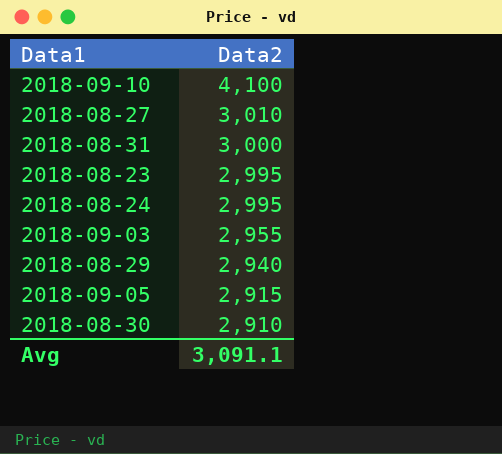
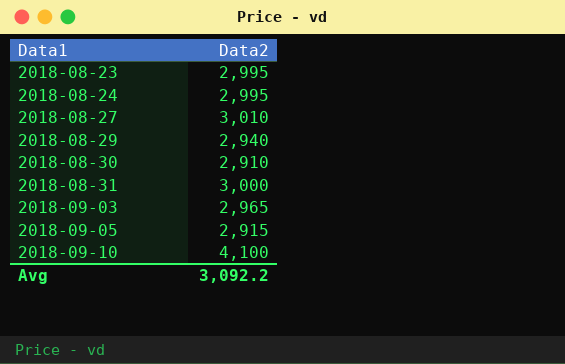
row order: Data2 descending -> Data1 ascending
2018-09-03 | Data2: 2,955 -> 2,965
Avg | Data2: 3,091.1 -> 3,092.2

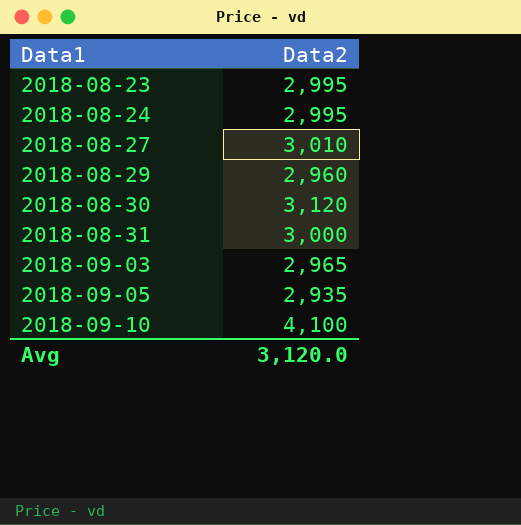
2018-08-29 | Data2: 2,940 -> 2,960
2018-08-30 | Data2: 2,910 -> 3,120
2018-09-05 | Data2: 2,915 -> 2,935
Avg | Data2: 3,092.2 -> 3,120.0

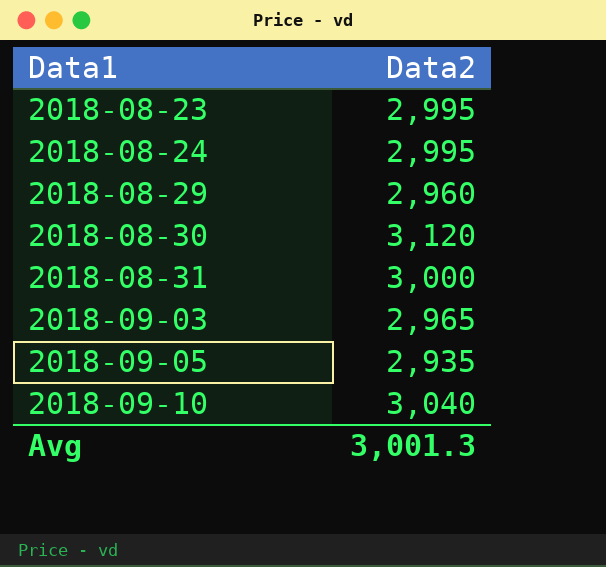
row 2018-08-27: 3,010 -> none
2018-09-10 | Data2: 4,100 -> 3,040
Avg | Data2: 3,120.0 -> 3,001.3

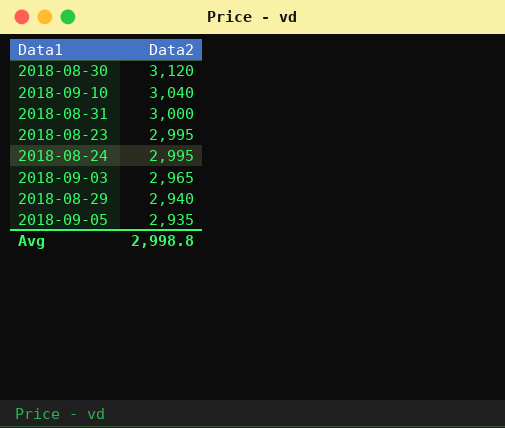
row order: Data1 ascending -> Data2 descending
2018-08-29 | Data2: 2,960 -> 2,940
Avg | Data2: 3,001.3 -> 2,998.8

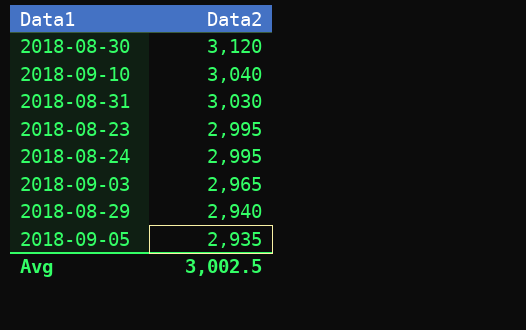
2018-08-31 | Data2: 3,000 -> 3,030
Avg | Data2: 2,998.8 -> 3,002.5

